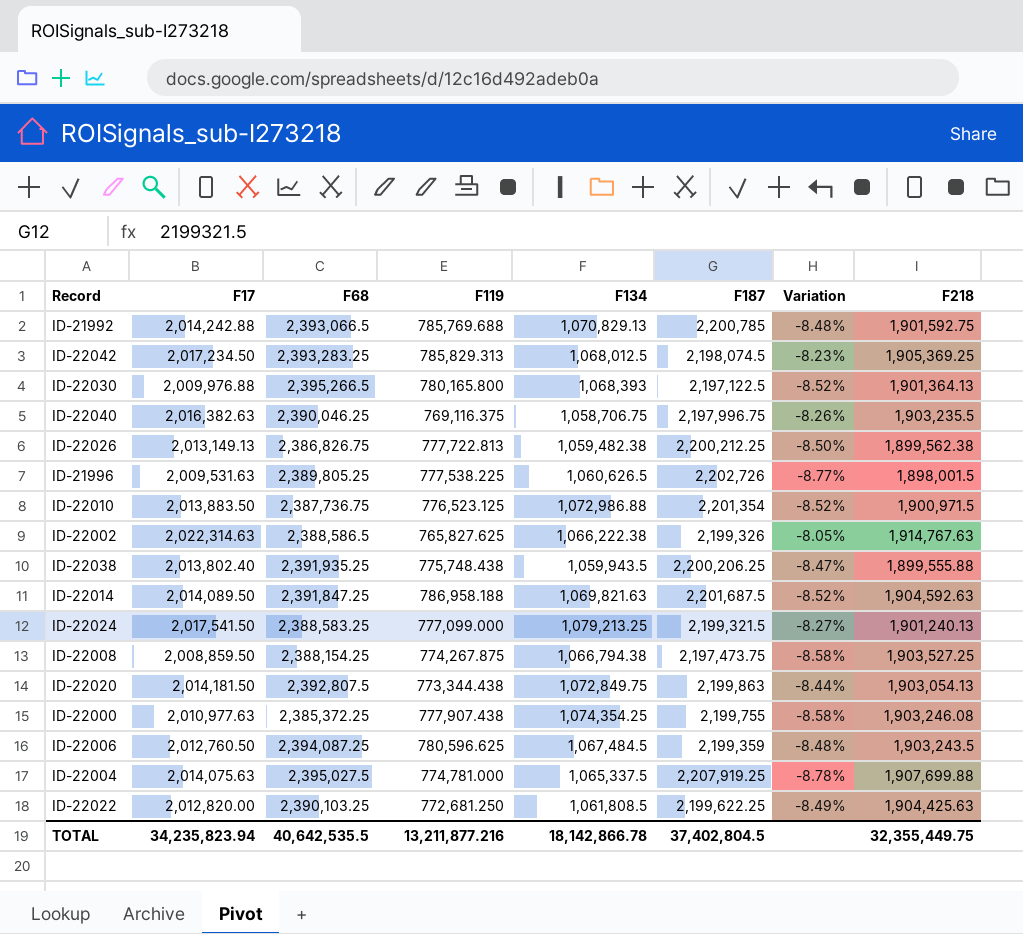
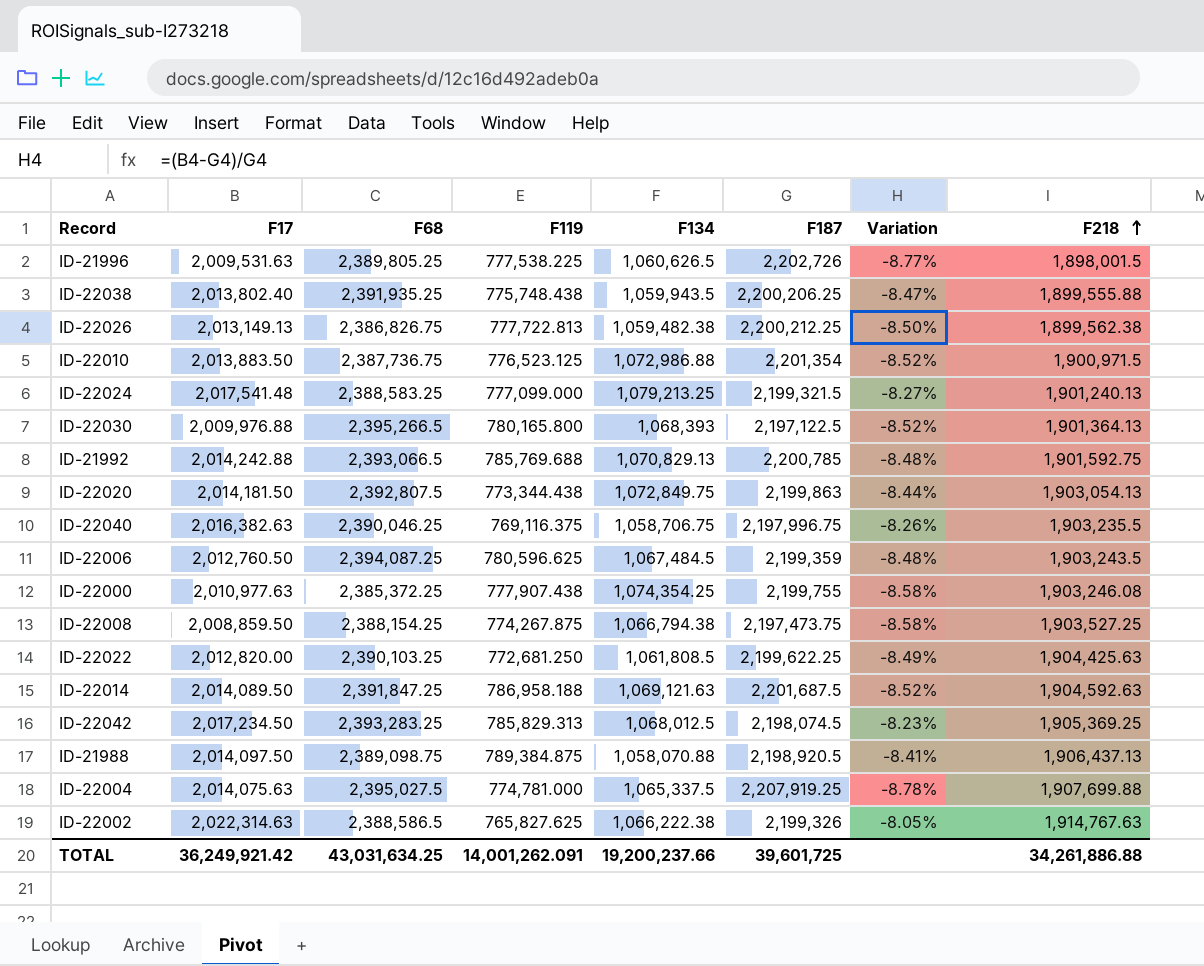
row order: none -> F218 ascending
ID-22024 | F17: 2,017,541.50 -> 2,017,541.48
ID-22014 | F134: 1,069,821.63 -> 1,069,121.63
row ID-21988: none -> 2,014,097.50 | 2,389,098.75 | 789,384.875 | 1,058,070.88 | 2,198,920.5 | -8.41% | 1,906,437.13
TOTAL | F17: 34,235,823.94 -> 36,249,921.42
TOTAL | F68: 40,642,535.5 -> 43,031,634.25
TOTAL | F119: 13,211,877.216 -> 14,001,262.091
TOTAL | F134: 18,142,866.78 -> 19,200,237.66
TOTAL | F187: 37,402,804.5 -> 39,601,725
TOTAL | F218: 32,355,449.75 -> 34,261,886.88

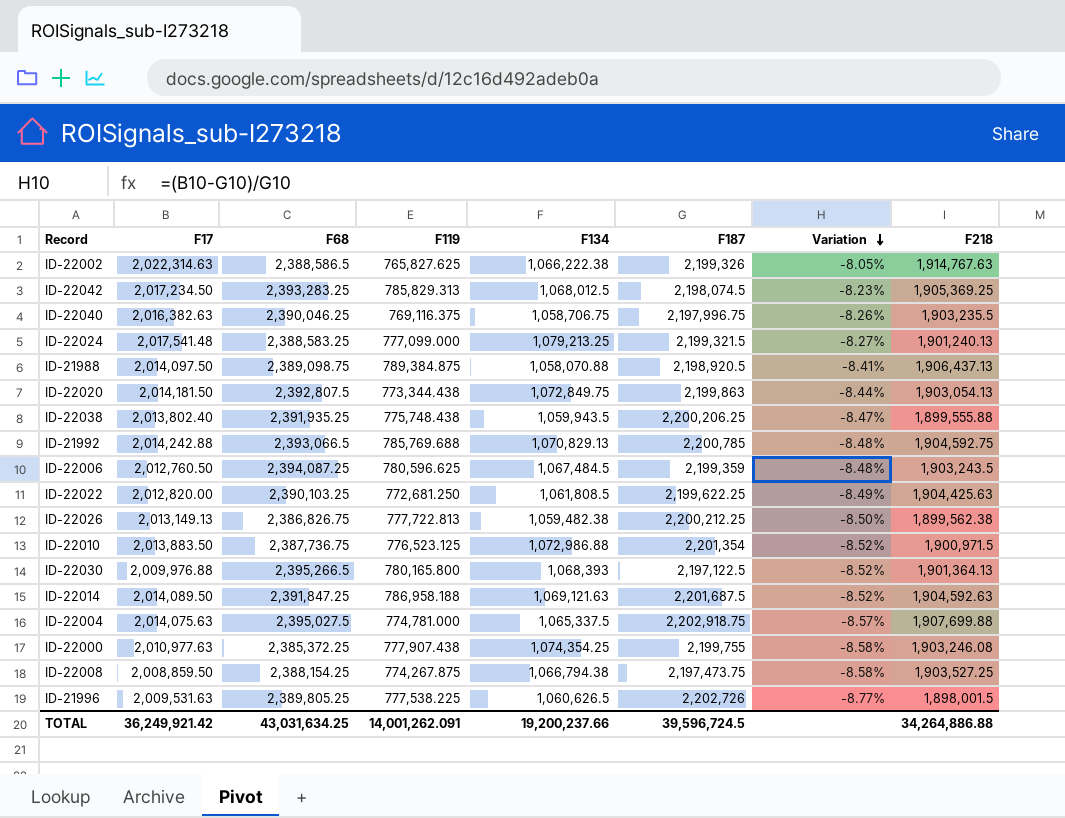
row order: F218 ascending -> Variation descending
ID-21992 | F218: 1,901,592.75 -> 1,904,592.75
ID-22004 | F187: 2,207,919.25 -> 2,202,918.75
ID-22004 | Variation: -8.78% -> -8.57%
TOTAL | F187: 39,601,725 -> 39,596,724.5
TOTAL | F218: 34,261,886.88 -> 34,264,886.88

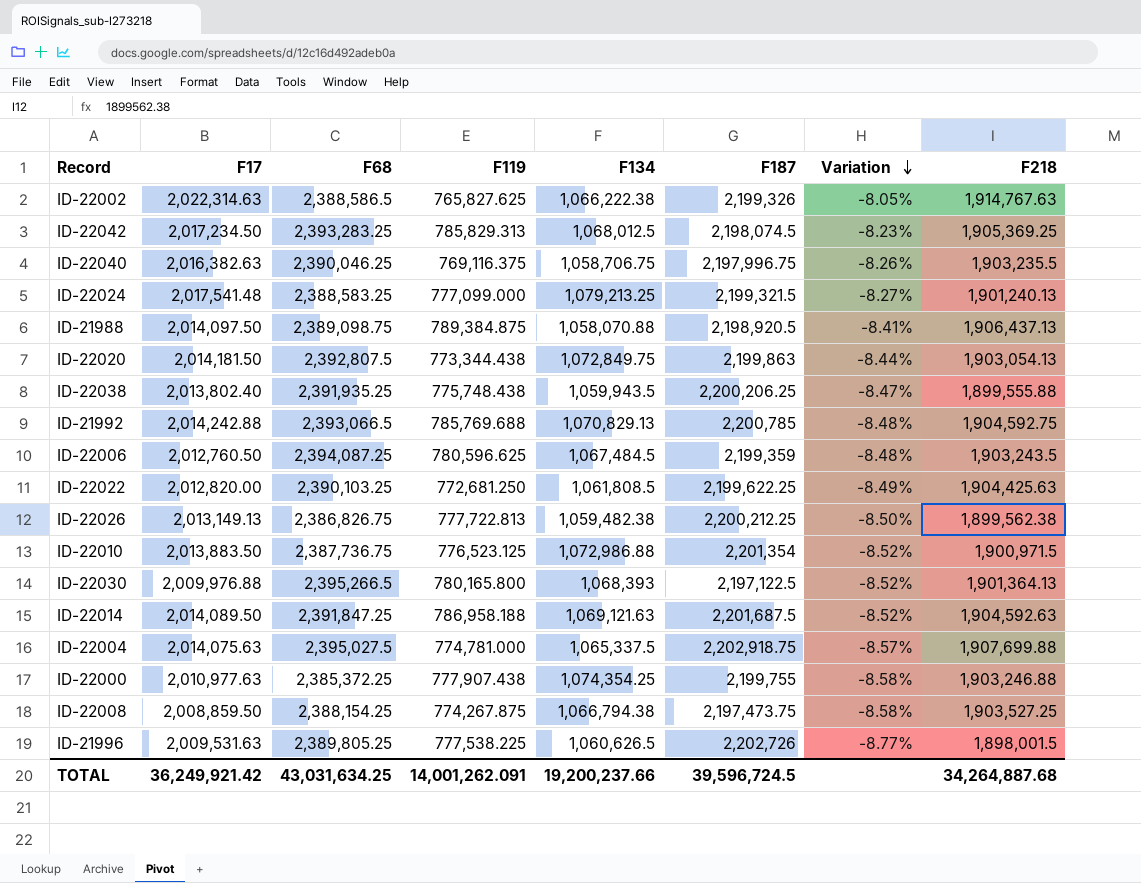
ID-22000 | F218: 1,903,246.08 -> 1,903,246.88
TOTAL | F218: 34,264,886.88 -> 34,264,887.68

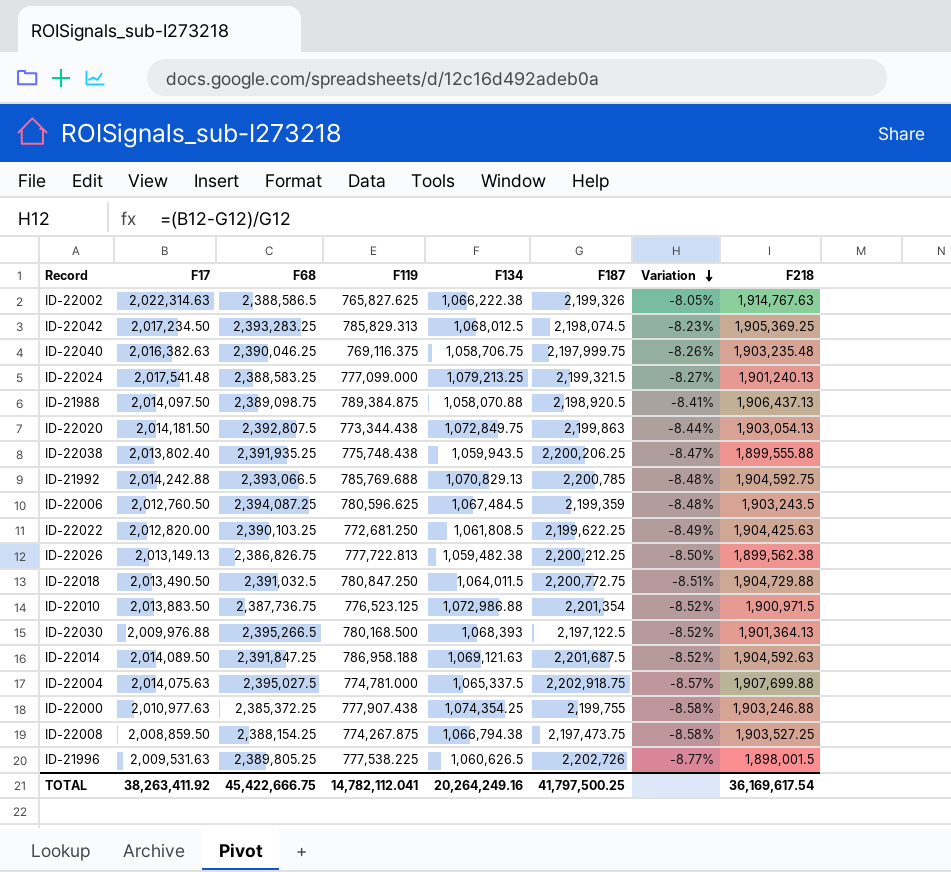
ID-22040 | F187: 2,197,996.75 -> 2,197,999.75
ID-22040 | F218: 1,903,235.5 -> 1,903,235.48
row ID-22018: none -> 2,013,490.50 | 2,391,032.5 | 780,847.250 | 1,064,011.5 | 2,200,772.75 | -8.51% | 1,904,729.88
ID-22030 | F119: 780,165.800 -> 780,168.500
TOTAL | F17: 36,249,921.42 -> 38,263,411.92
TOTAL | F68: 43,031,634.25 -> 45,422,666.75
TOTAL | F119: 14,001,262.091 -> 14,782,112.041
TOTAL | F134: 19,200,237.66 -> 20,264,249.16
TOTAL | F187: 39,596,724.5 -> 41,797,500.25
TOTAL | F218: 34,264,887.68 -> 36,169,617.54

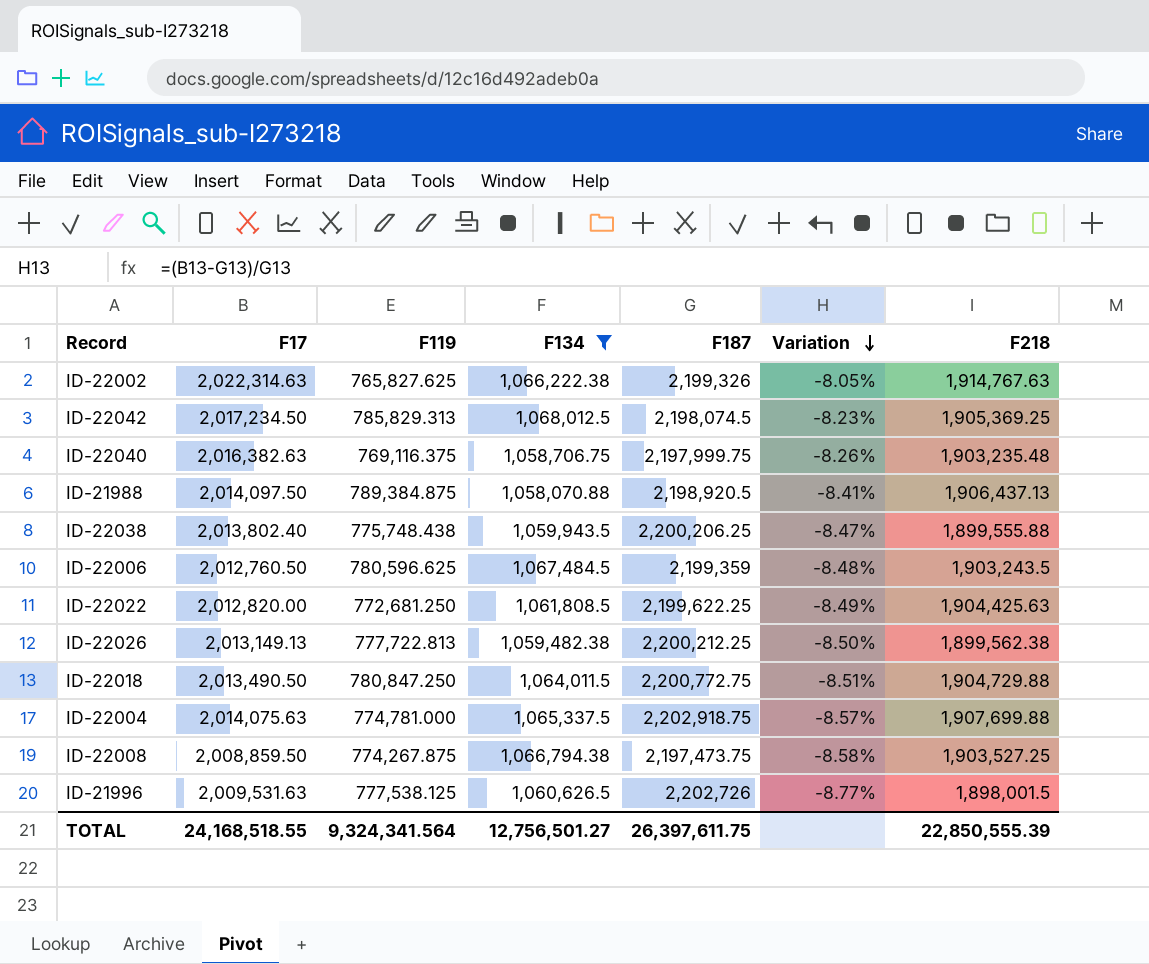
filter: none -> F134 <= 1,068,012.5
column F68 | position: 3 -> none
ID-21996 | F119: 777,538.225 -> 777,538.125
TOTAL | F17: 38,263,411.92 -> 24,168,518.55
TOTAL | F119: 14,782,112.041 -> 9,324,341.564
TOTAL | F134: 20,264,249.16 -> 12,756,501.27
TOTAL | F187: 41,797,500.25 -> 26,397,611.75
TOTAL | F218: 36,169,617.54 -> 22,850,555.39

